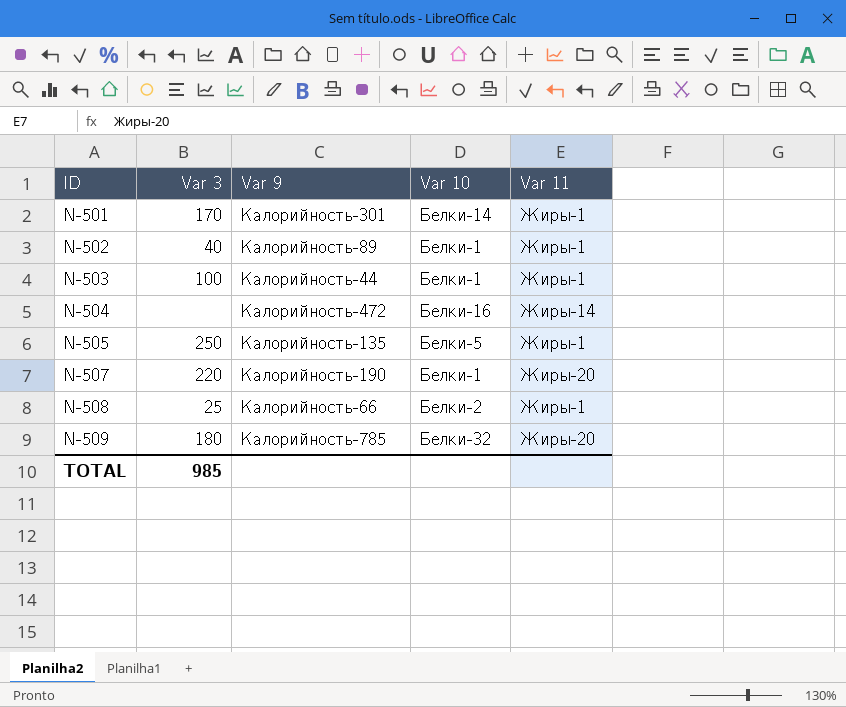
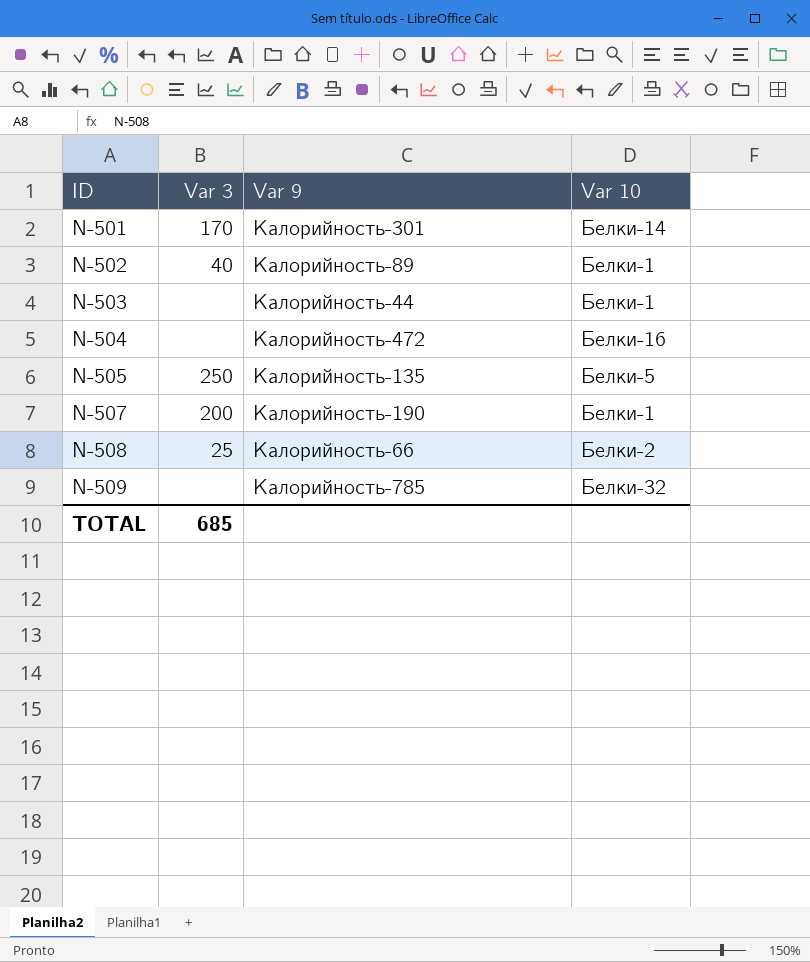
column Var 11 | position: 5 -> none
N-503 | Var 3: 100 -> none
N-507 | Var 3: 220 -> 200
N-509 | Var 3: 180 -> none
TOTAL | Var 3: 985 -> 685

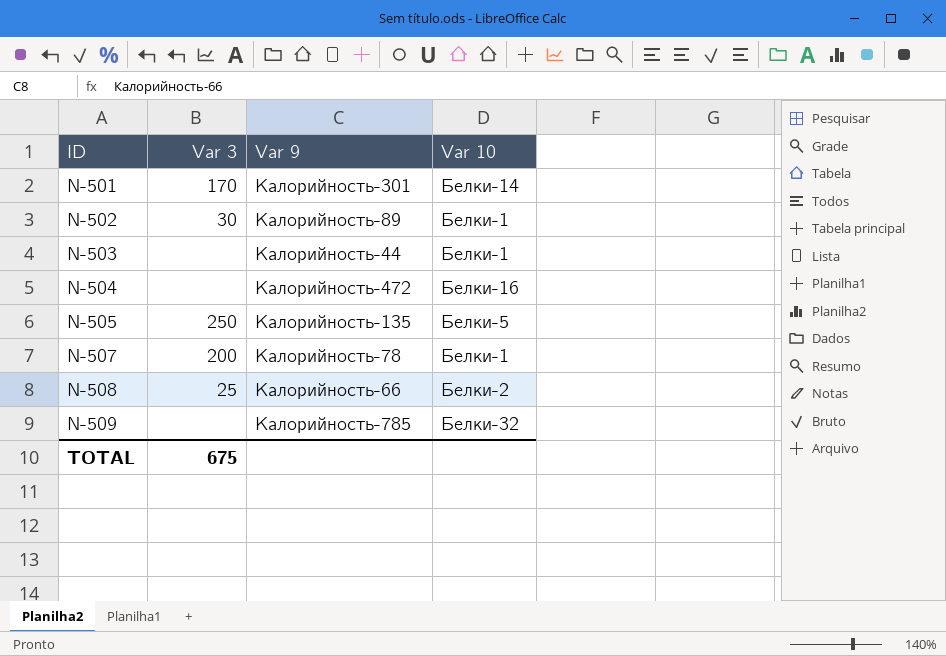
N-502 | Var 3: 40 -> 30
N-507 | Var 9: Калорийность-190 -> Калорийность-78
TOTAL | Var 3: 685 -> 675

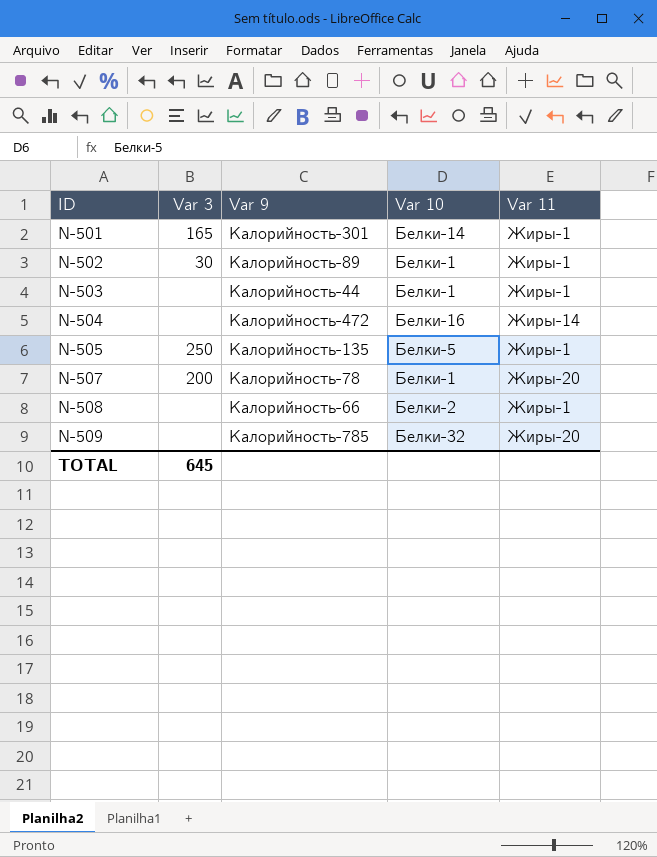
column Var 11 | position: none -> 5
N-501 | Var 3: 170 -> 165
N-508 | Var 3: 25 -> none
TOTAL | Var 3: 675 -> 645

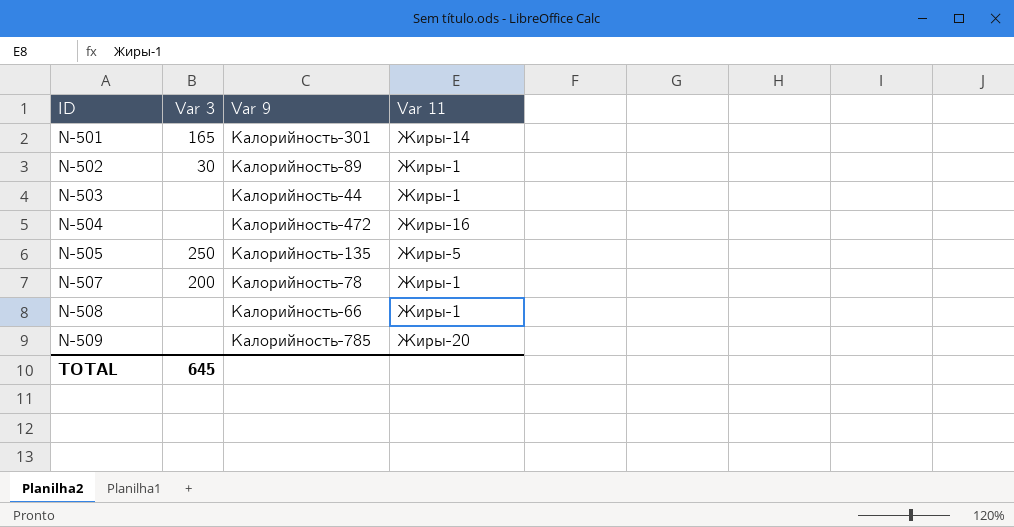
column Var 10 | position: 4 -> none
N-501 | Var 11: Жиры-1 -> Жиры-14
N-504 | Var 11: Жиры-14 -> Жиры-16
N-505 | Var 11: Жиры-1 -> Жиры-5
N-507 | Var 11: Жиры-20 -> Жиры-1

